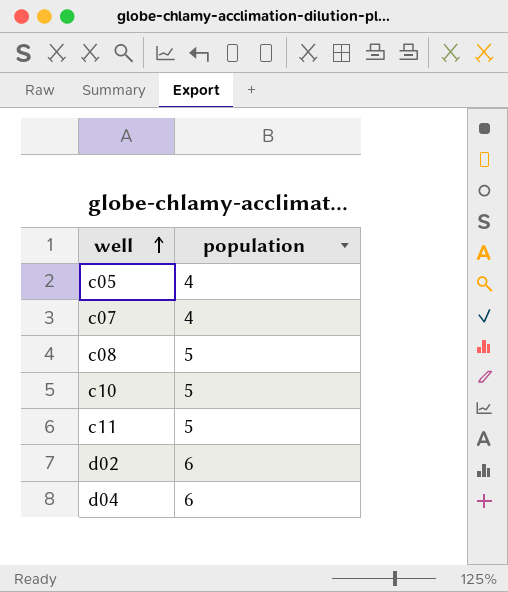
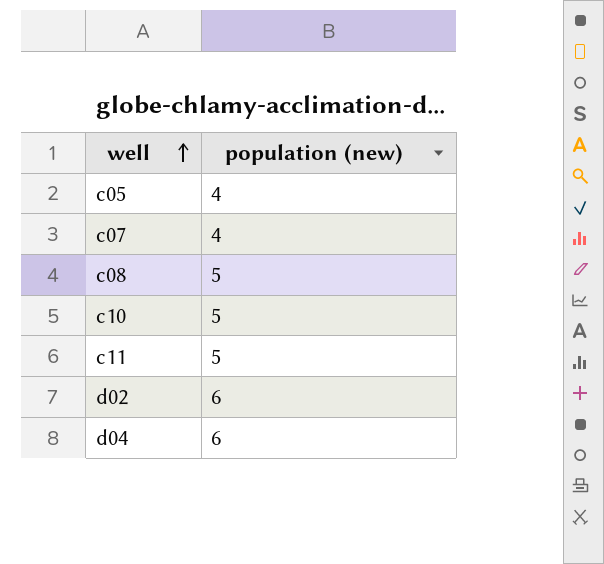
column name: population -> population (new)

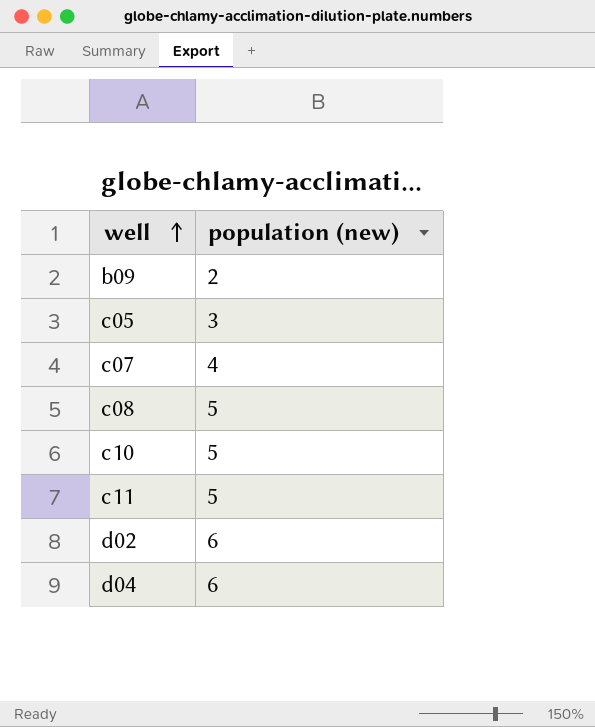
row b09: none -> 2
c05 | population (new): 4 -> 3

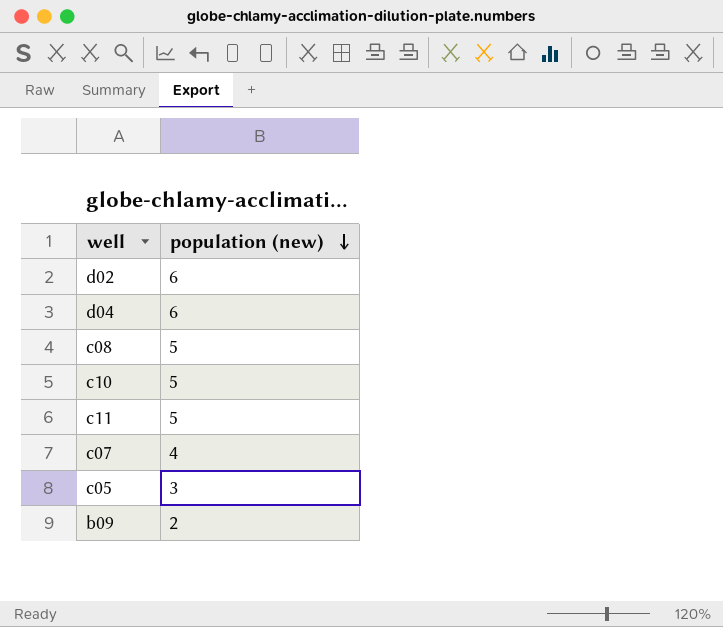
row order: well ascending -> population (new) descending

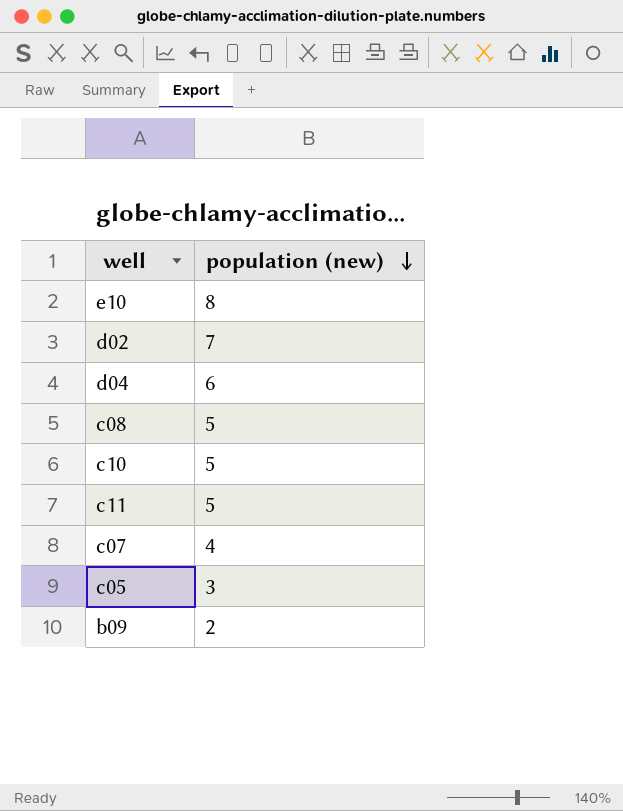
row e10: none -> 8
d02 | population (new): 6 -> 7

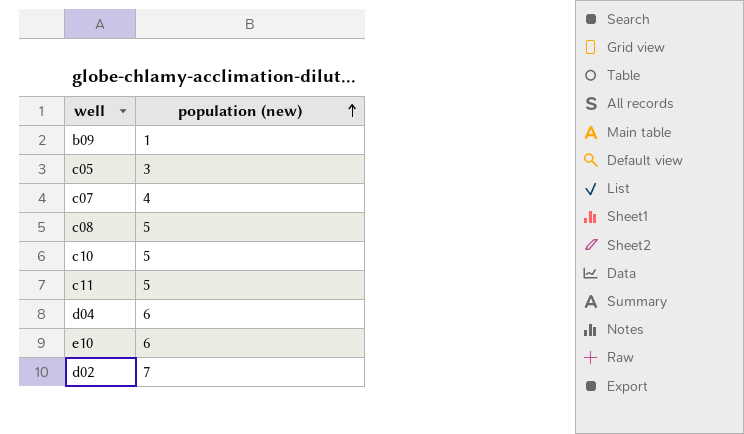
row order: population (new) descending -> population (new) ascending
b09 | population (new): 2 -> 1
e10 | population (new): 8 -> 6

